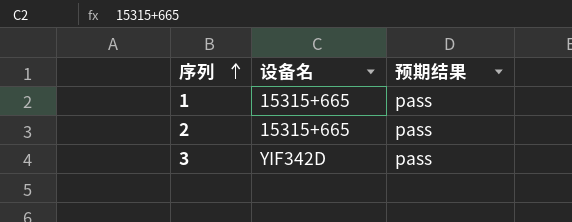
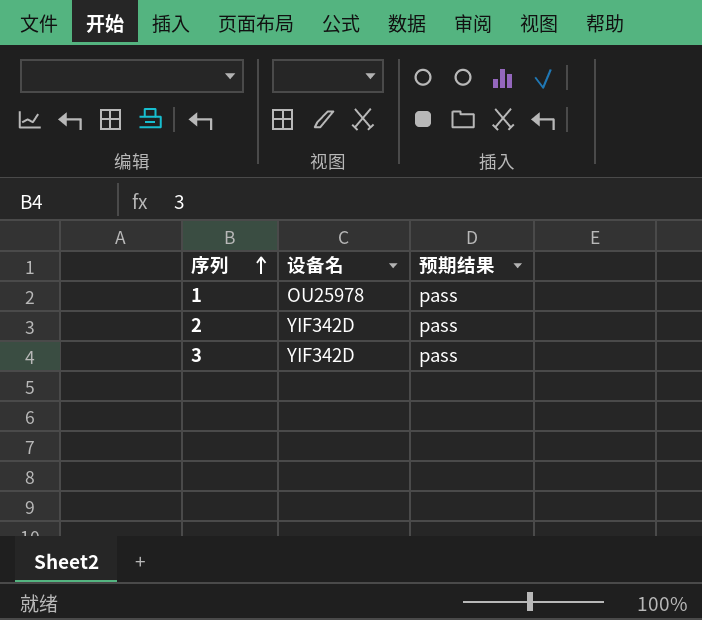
1 | 设备名: 15315+665 -> OU25978
2 | 设备名: 15315+665 -> YIF342D

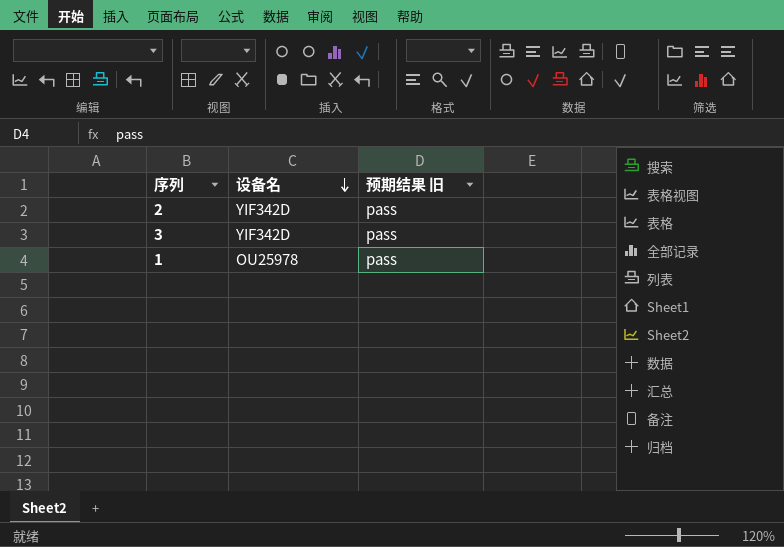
row order: 序列 ascending -> 设备名 descending
column name: 预期结果 -> 预期结果 旧

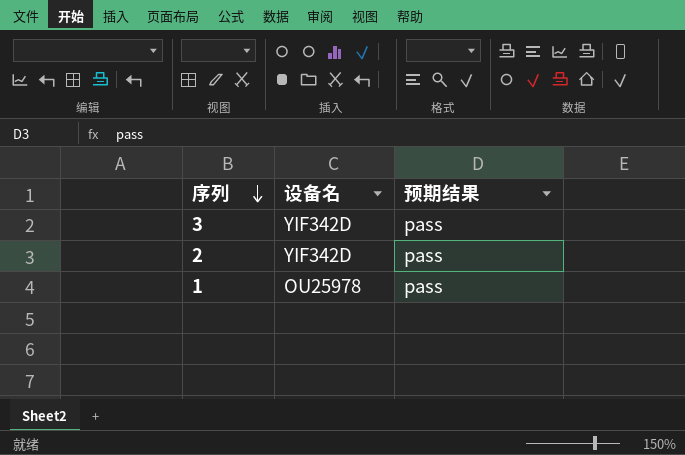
row order: 设备名 descending -> 序列 descending
column name: 预期结果 旧 -> 预期结果

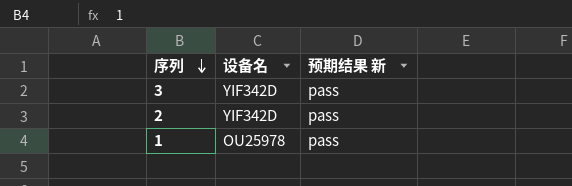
column name: 预期结果 -> 预期结果 新

